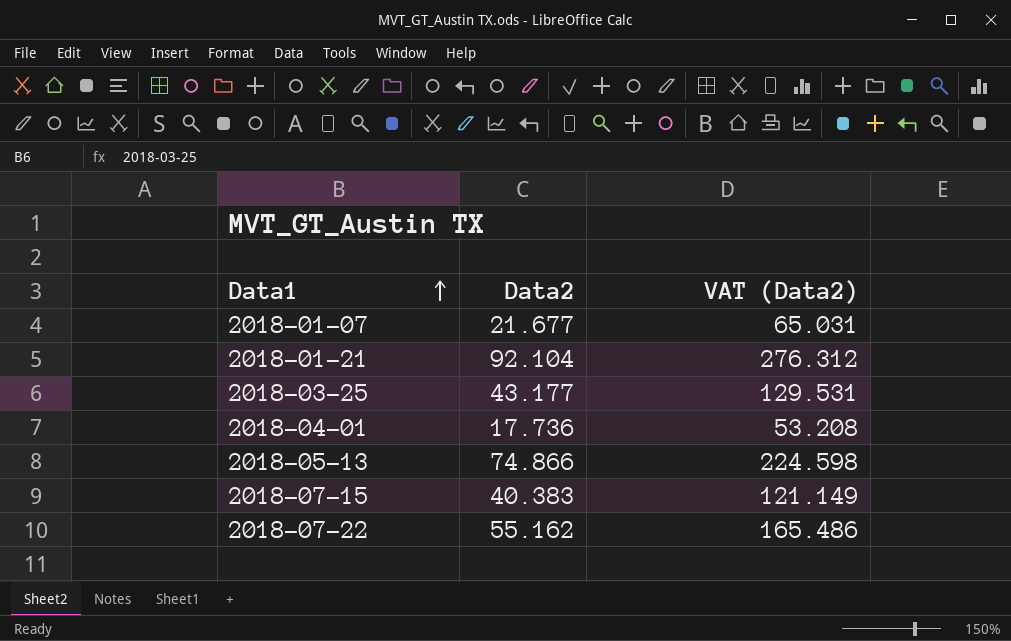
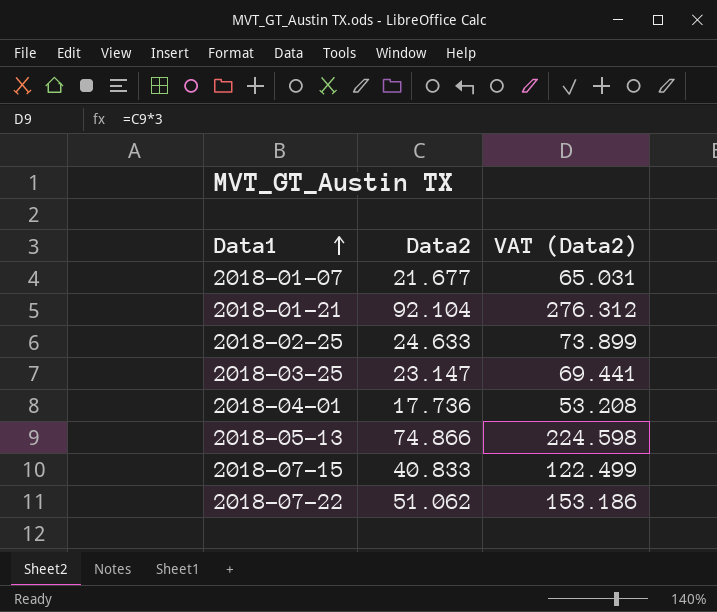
row 2018-02-25: none -> 24.633 | 73.899
2018-03-25 | Data2: 43.177 -> 23.147
2018-03-25 | VAT (Data2): 129.531 -> 69.441
2018-07-15 | Data2: 40.383 -> 40.833
2018-07-15 | VAT (Data2): 121.149 -> 122.499
2018-07-22 | Data2: 55.162 -> 51.062
2018-07-22 | VAT (Data2): 165.486 -> 153.186

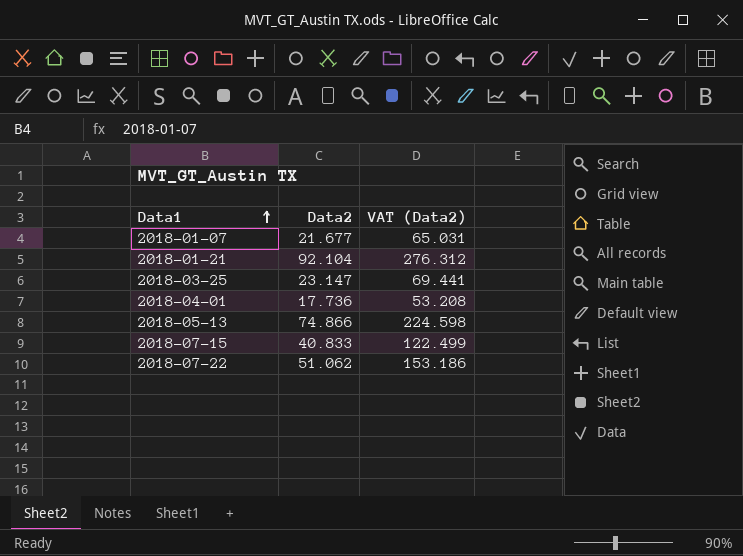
row 2018-02-25: 24.633 | 73.899 -> none

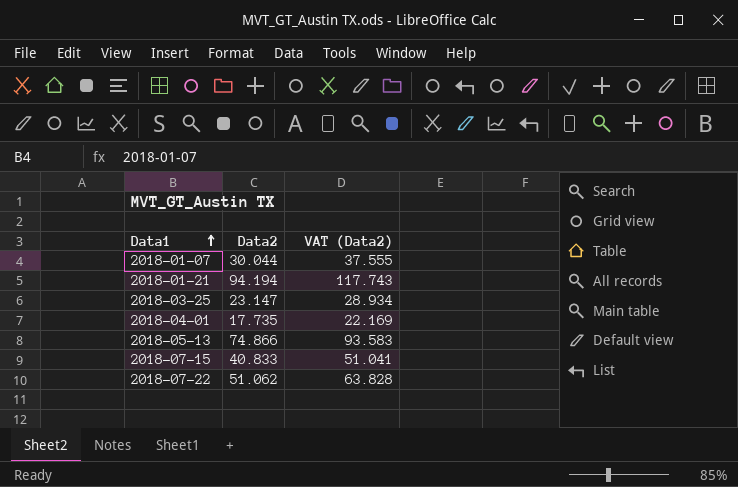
column VAT (Data2) | formula: [Data2] * 3 -> [Data2] * 1.25
2018-01-07 | Data2: 21.677 -> 30.044
2018-01-21 | Data2: 92.104 -> 94.194
2018-04-01 | Data2: 17.736 -> 17.735

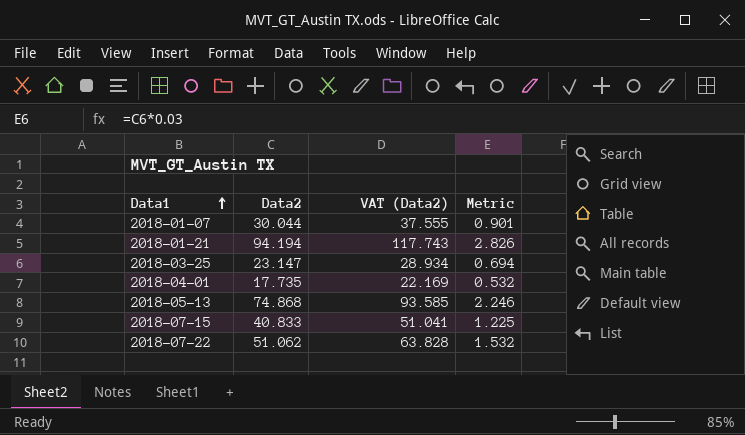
column Metric | formula: none -> [Data2] * 0.03
2018-05-13 | Data2: 74.866 -> 74.868
2018-05-13 | VAT (Data2): 93.583 -> 93.585

